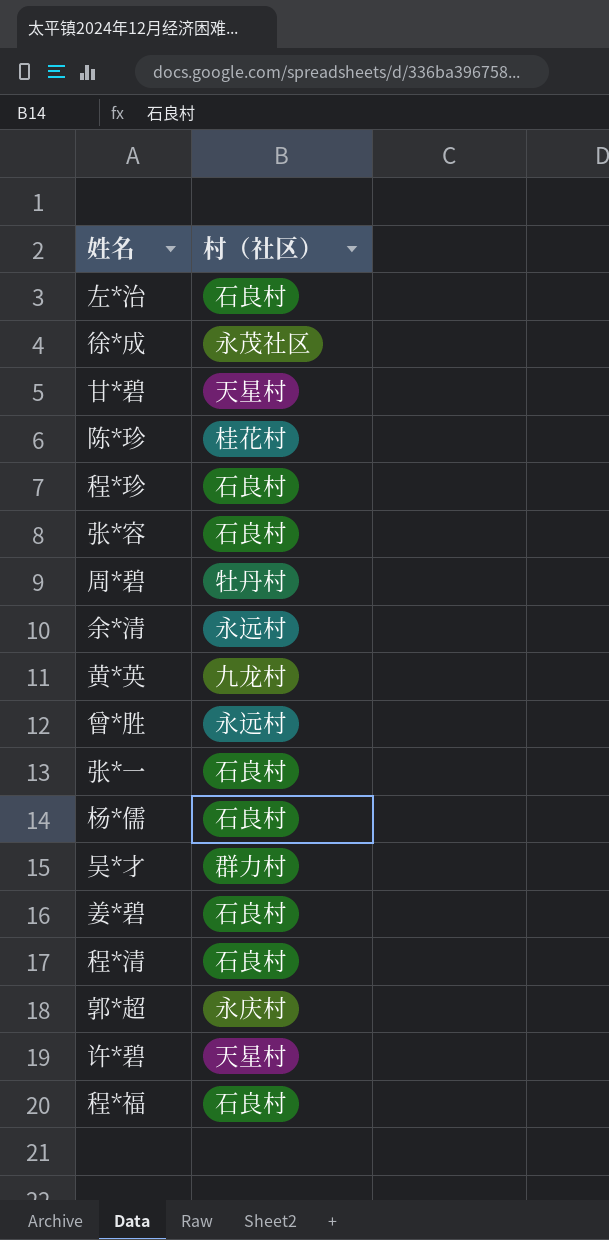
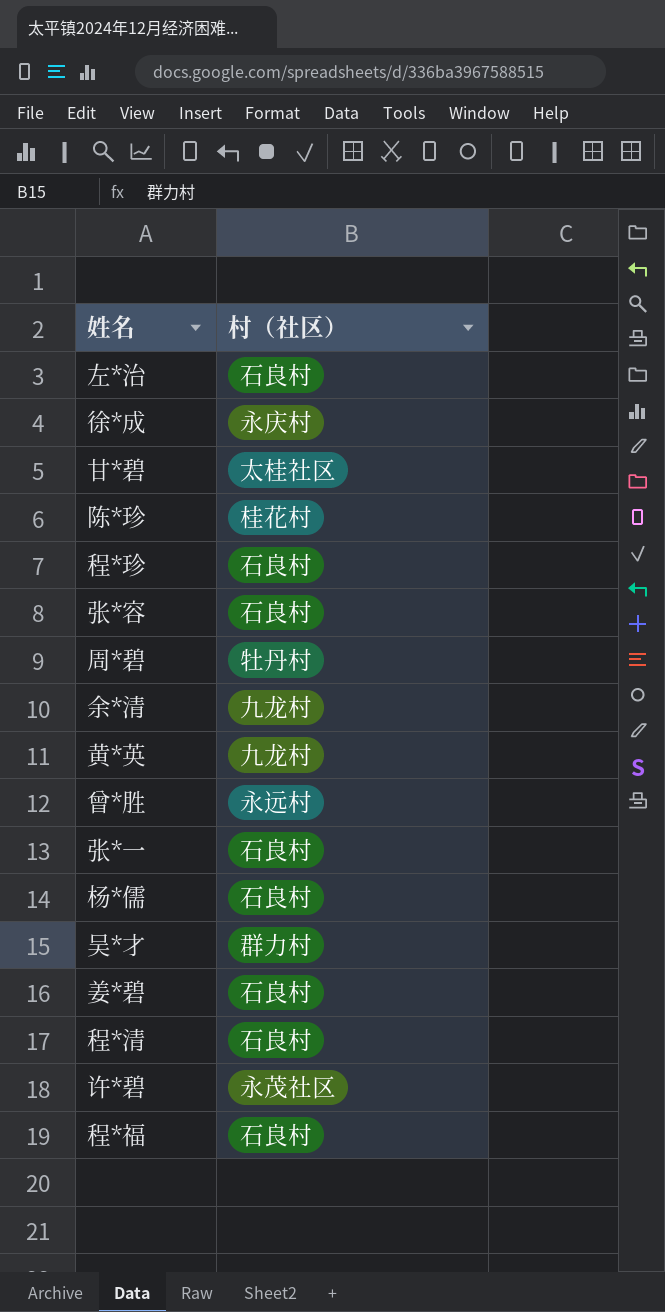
row 郭*超: 永庆村 -> none
徐*成 | 村（社区）: 永茂社区 -> 永庆村
甘*碧 | 村（社区）: 天星村 -> 太桂社区
余*清 | 村（社区）: 永远村 -> 九龙村
许*碧 | 村（社区）: 天星村 -> 永茂社区

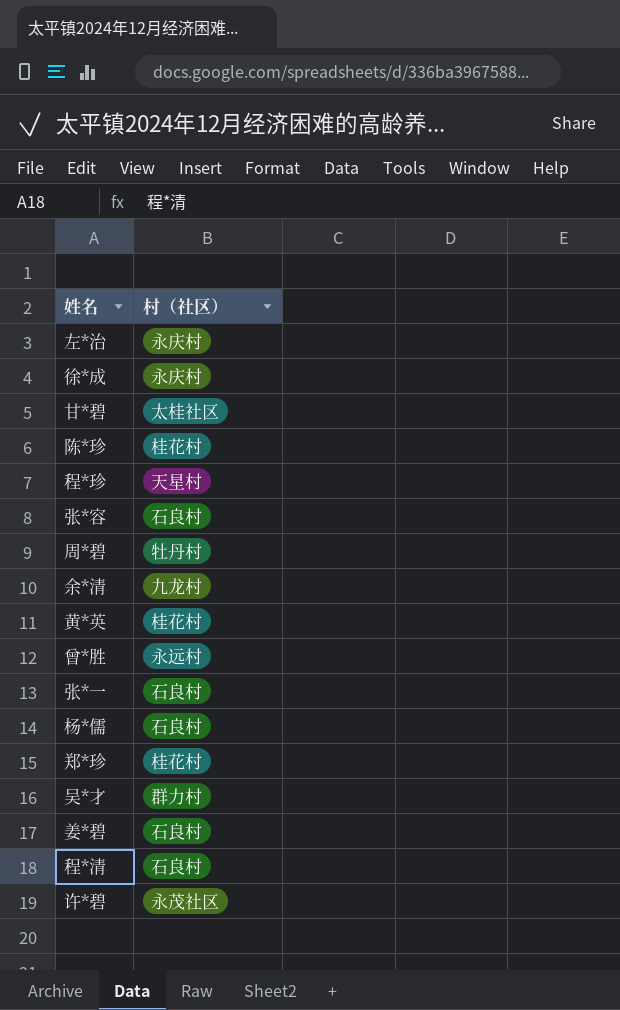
row 程*福: 石良村 -> none
左*治 | 村（社区）: 石良村 -> 永庆村
程*珍 | 村（社区）: 石良村 -> 天星村
黄*英 | 村（社区）: 九龙村 -> 桂花村
row 郑*珍: none -> 桂花村

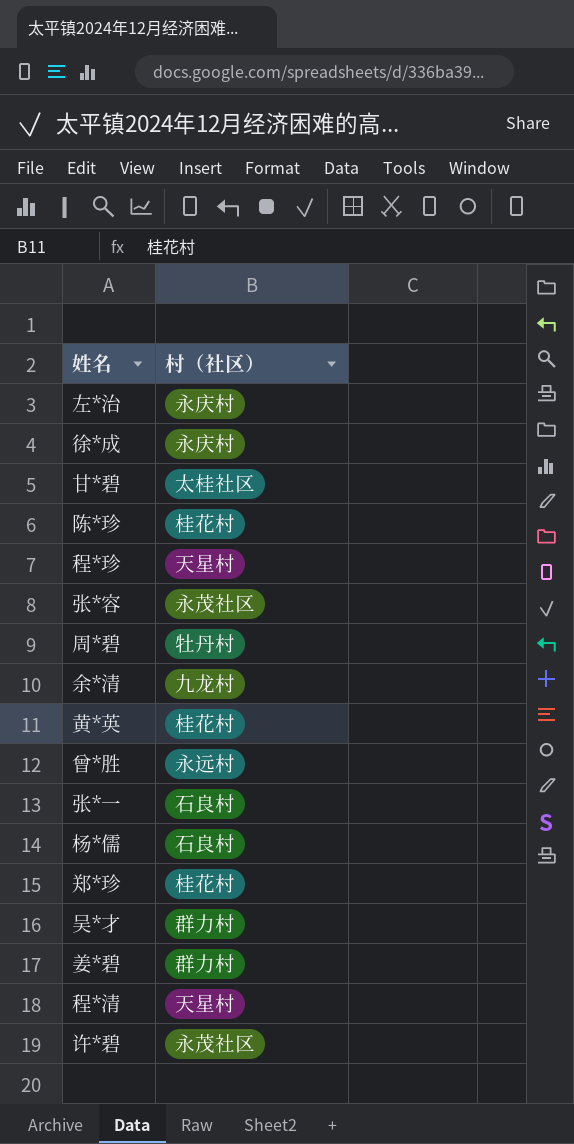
张*容 | 村（社区）: 石良村 -> 永茂社区
姜*碧 | 村（社区）: 石良村 -> 群力村
程*清 | 村（社区）: 石良村 -> 天星村

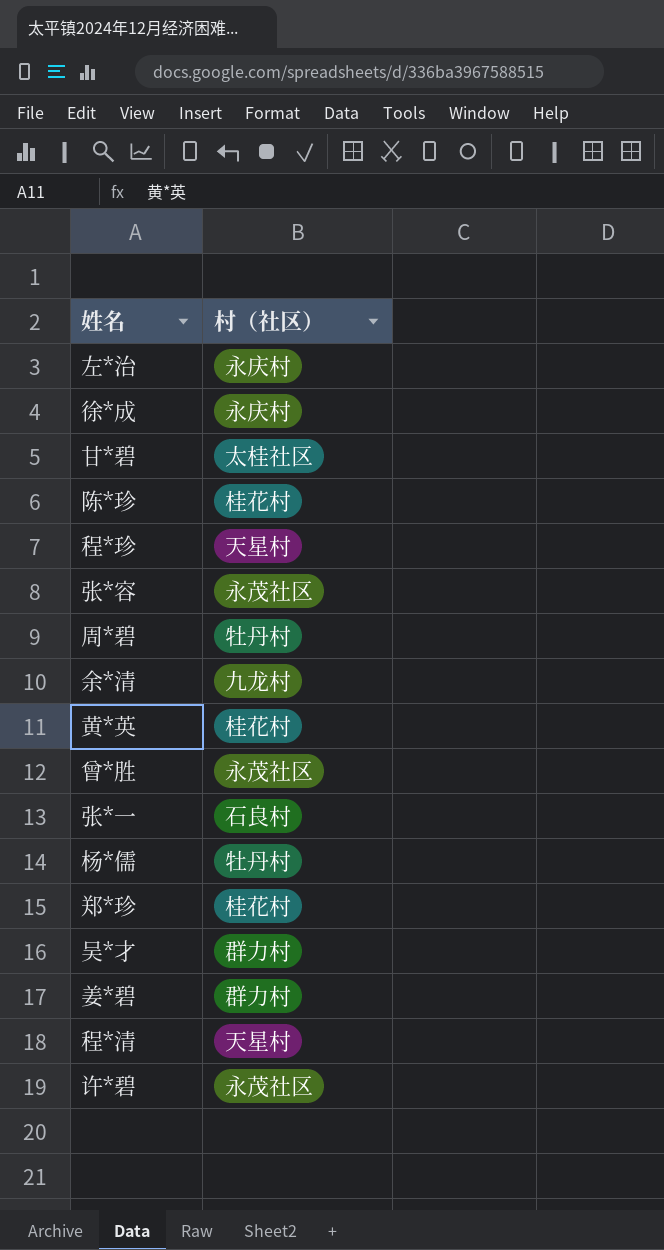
曾*胜 | 村（社区）: 永远村 -> 永茂社区
杨*儒 | 村（社区）: 石良村 -> 牡丹村

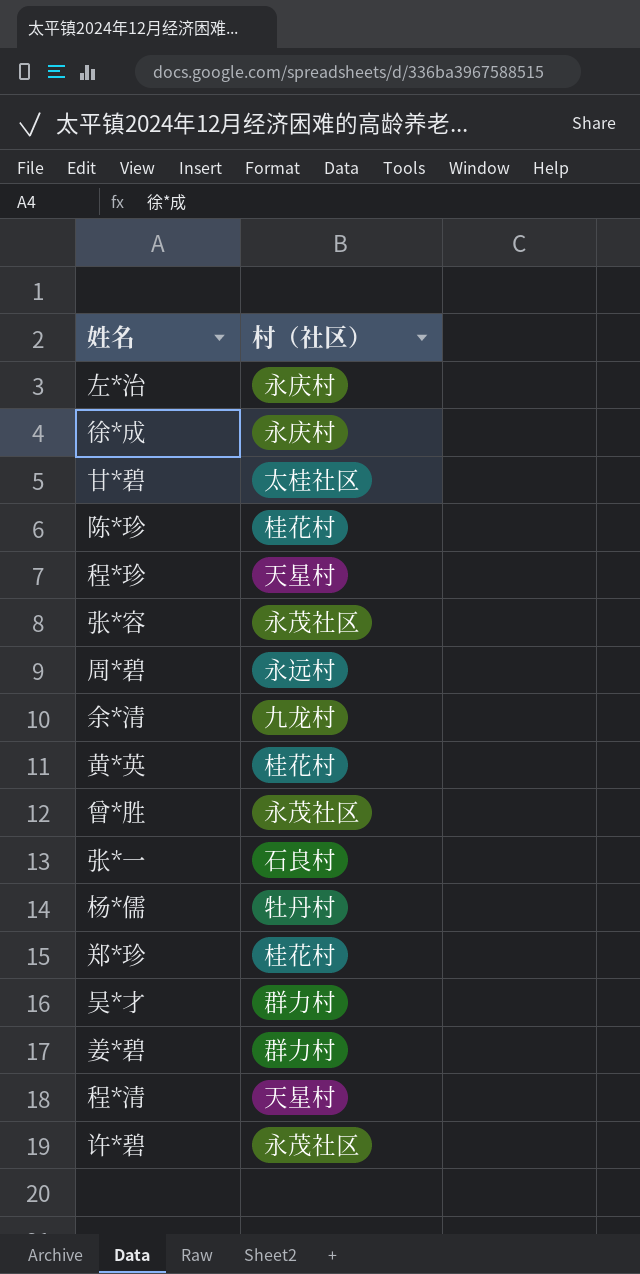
周*碧 | 村（社区）: 牡丹村 -> 永远村

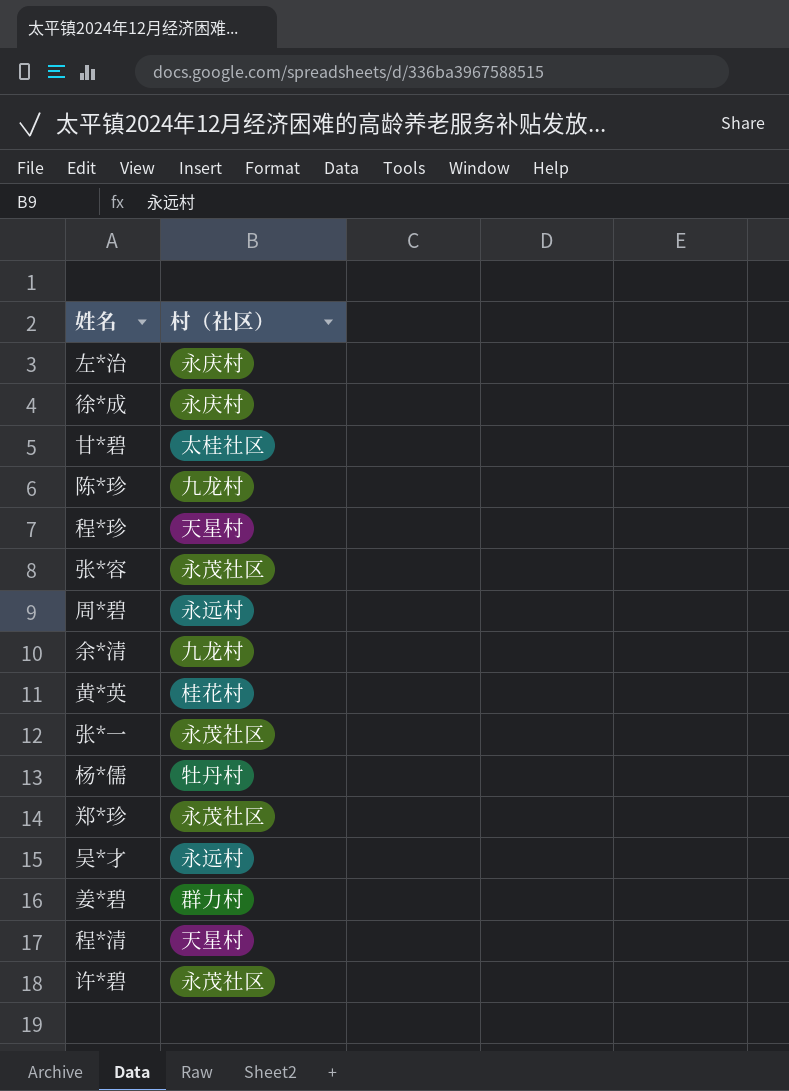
row 曾*胜: 永茂社区 -> none
陈*珍 | 村（社区）: 桂花村 -> 九龙村
张*一 | 村（社区）: 石良村 -> 永茂社区
郑*珍 | 村（社区）: 桂花村 -> 永茂社区
吴*才 | 村（社区）: 群力村 -> 永远村

